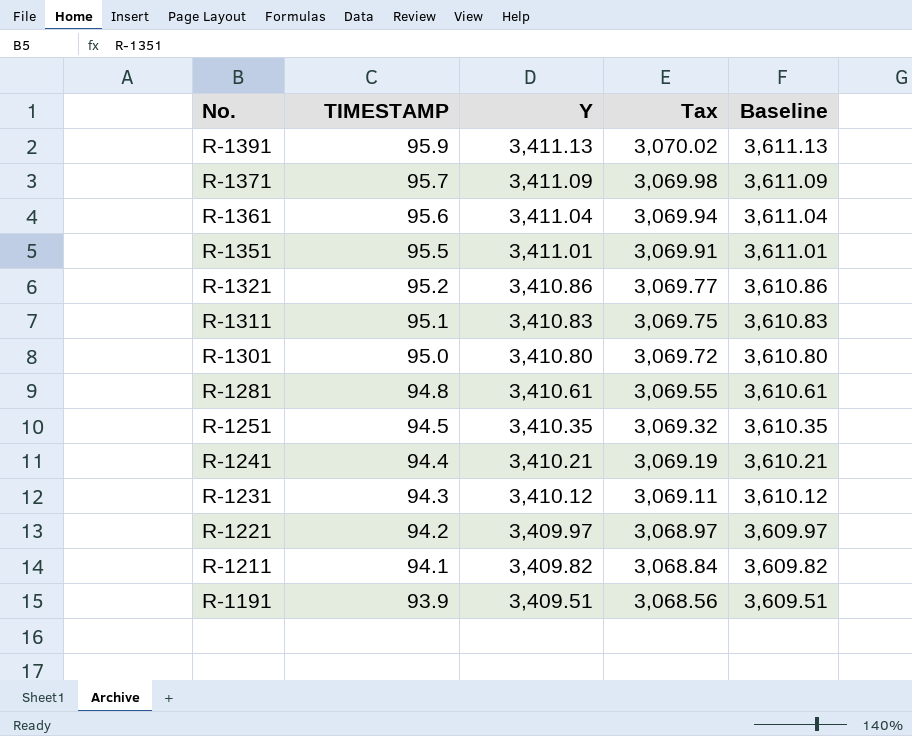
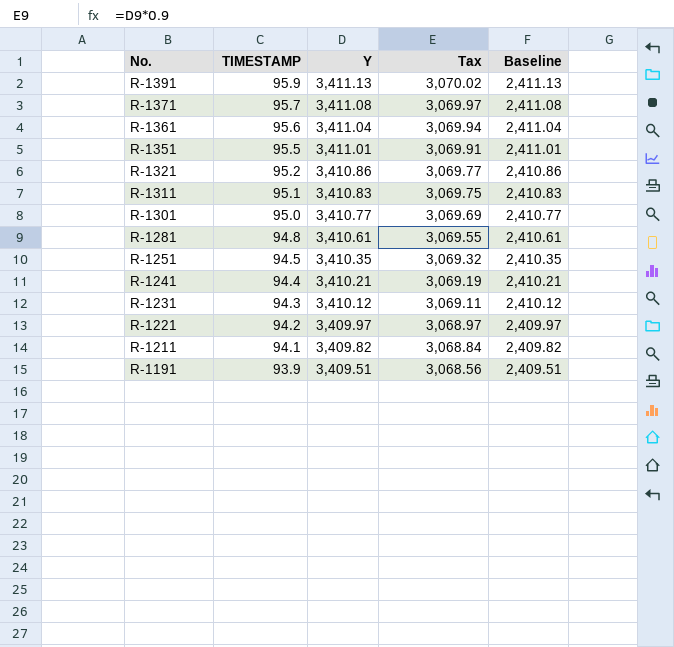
column Baseline | formula: [Y] + 200 -> [Y] - 1000
R-1371 | Y: 3,411.09 -> 3,411.08
R-1371 | Tax: 3,069.98 -> 3,069.97
R-1301 | Y: 3,410.80 -> 3,410.77
R-1301 | Tax: 3,069.72 -> 3,069.69

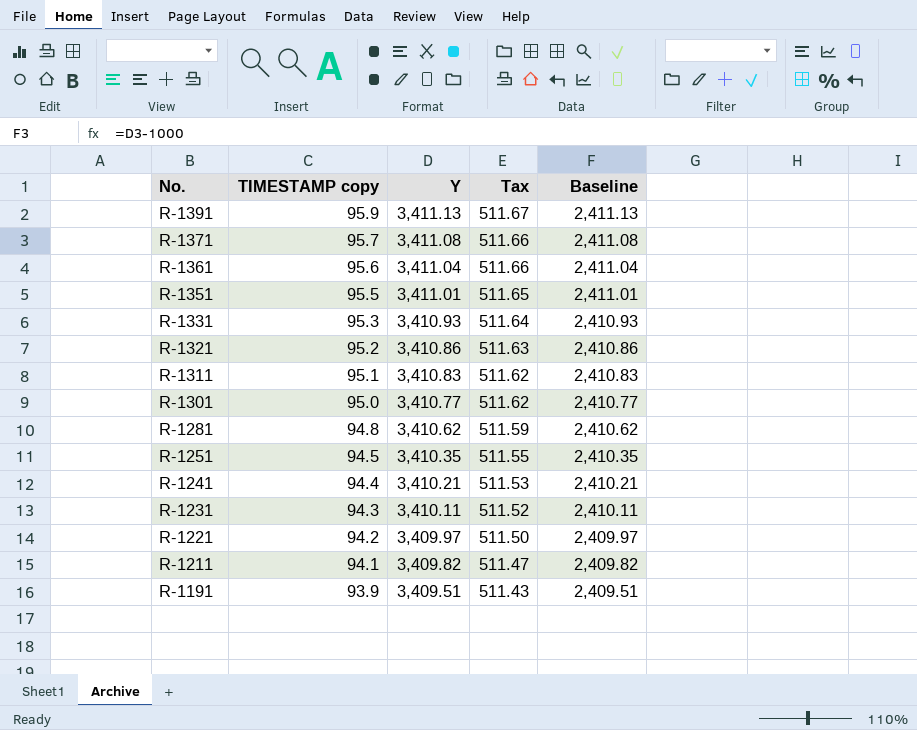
column name: TIMESTAMP -> TIMESTAMP copy
column Tax | formula: [Y] * 0.9 -> [Y] * 0.15
row R-1331: none -> 95.3 | 3,410.93 | 511.64 | 2,410.93
R-1281 | Y: 3,410.61 -> 3,410.62
R-1281 | Baseline: 2,410.61 -> 2,410.62
R-1231 | Y: 3,410.12 -> 3,410.11
R-1231 | Baseline: 2,410.12 -> 2,410.11

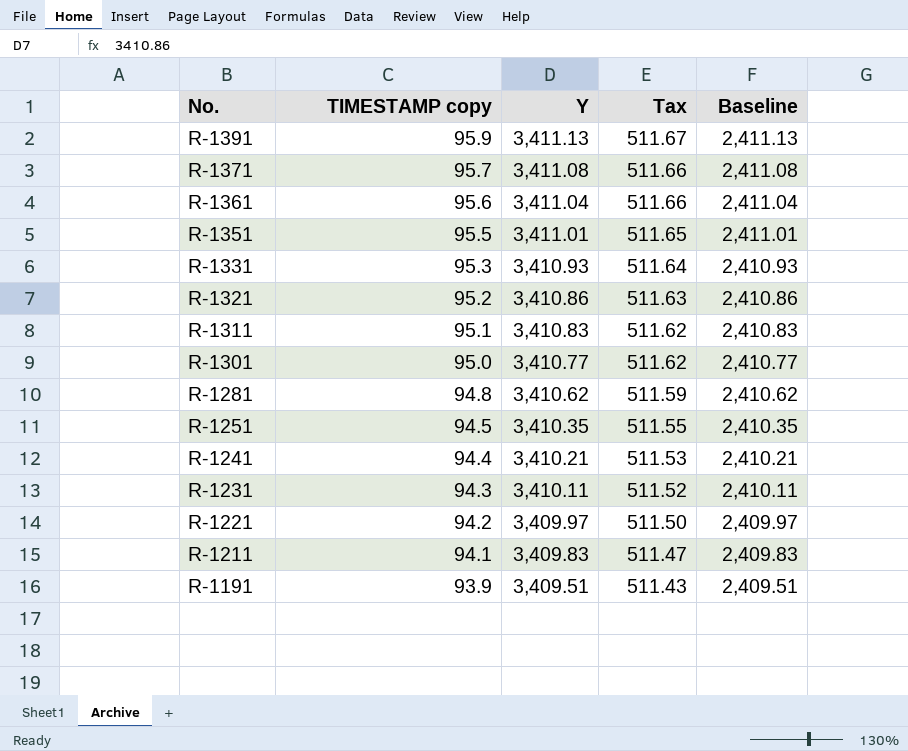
R-1211 | Y: 3,409.82 -> 3,409.83
R-1211 | Baseline: 2,409.82 -> 2,409.83

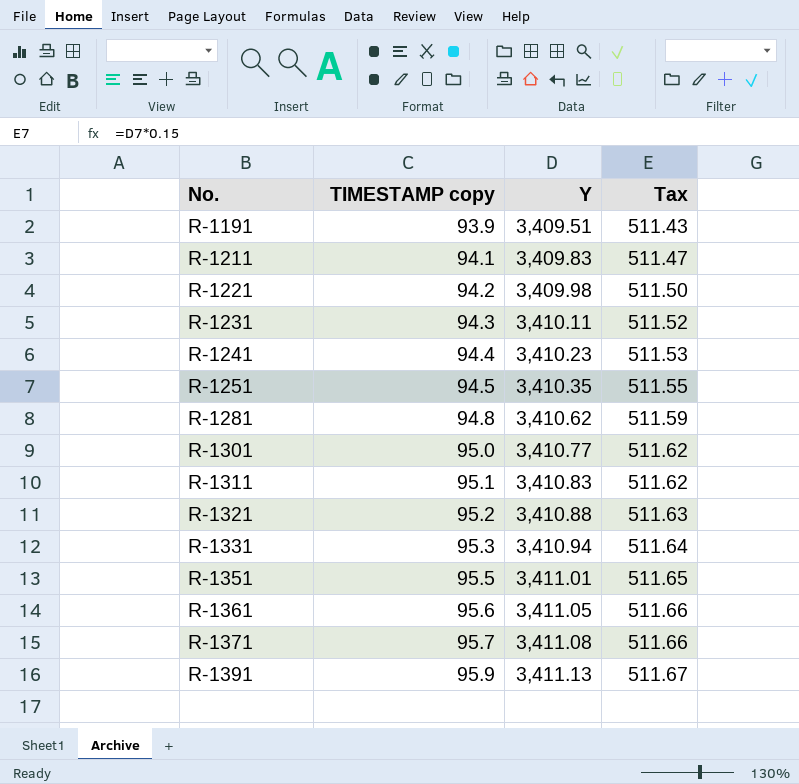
row order: No. descending -> No. ascending
column Baseline | formula: [Y] - 1000 -> none
R-1221 | Y: 3,409.97 -> 3,409.98
R-1241 | Y: 3,410.21 -> 3,410.23
R-1321 | Y: 3,410.86 -> 3,410.88
R-1331 | Y: 3,410.93 -> 3,410.94
R-1361 | Y: 3,411.04 -> 3,411.05

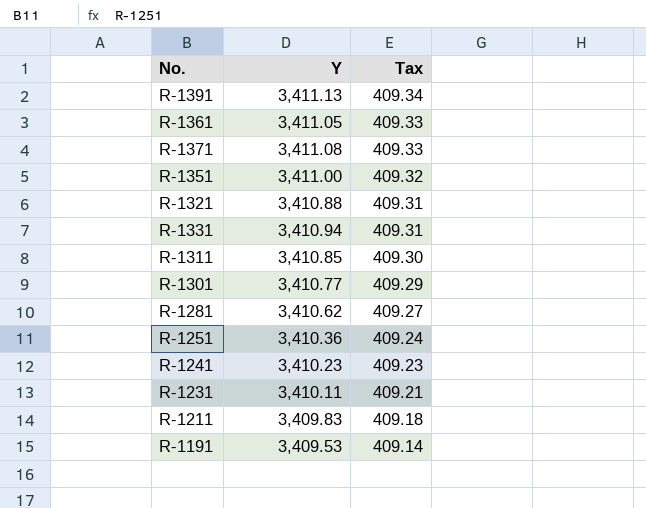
row order: No. ascending -> Tax descending
column TIMESTAMP copy | position: 2 -> none
column Tax | formula: [Y] * 0.15 -> [Y] * 0.12
row R-1221: 94.2 | 3,409.98 | 511.50 -> none
R-1351 | Y: 3,411.01 -> 3,411.00
R-1311 | Y: 3,410.83 -> 3,410.85
R-1251 | Y: 3,410.35 -> 3,410.36
R-1191 | Y: 3,409.51 -> 3,409.53

